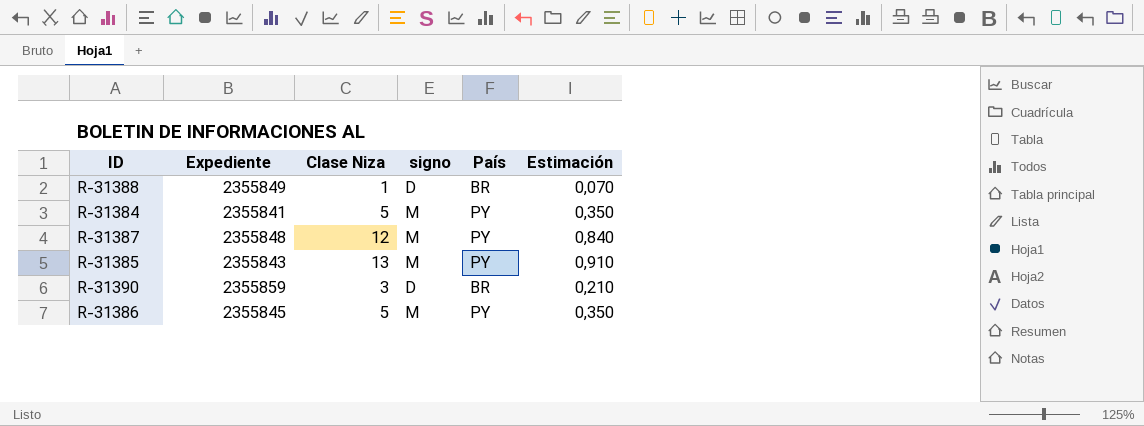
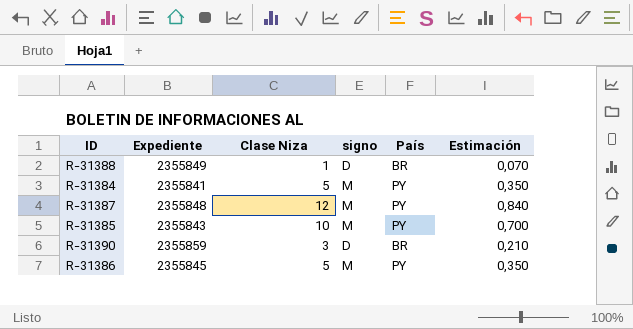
R-31385 | Clase Niza: 13 -> 10
R-31385 | Estimación: 0,910 -> 0,700

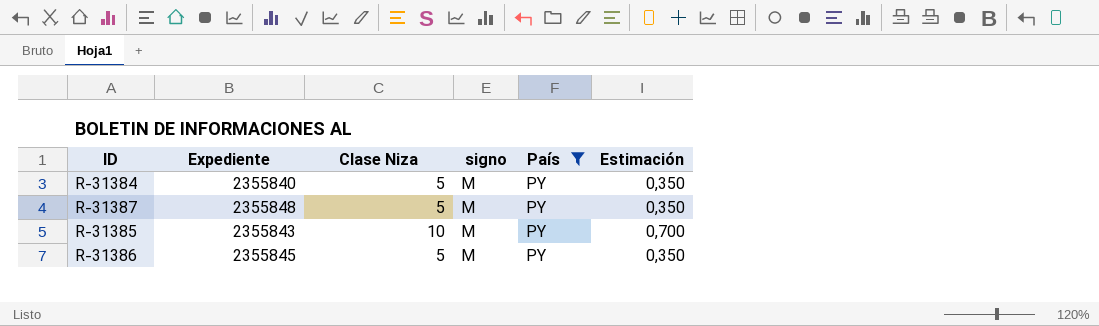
filter: none -> País = PY
R-31384 | Expediente: 2355841 -> 2355840
R-31387 | Clase Niza: 12 -> 5
R-31387 | Estimación: 0,840 -> 0,350

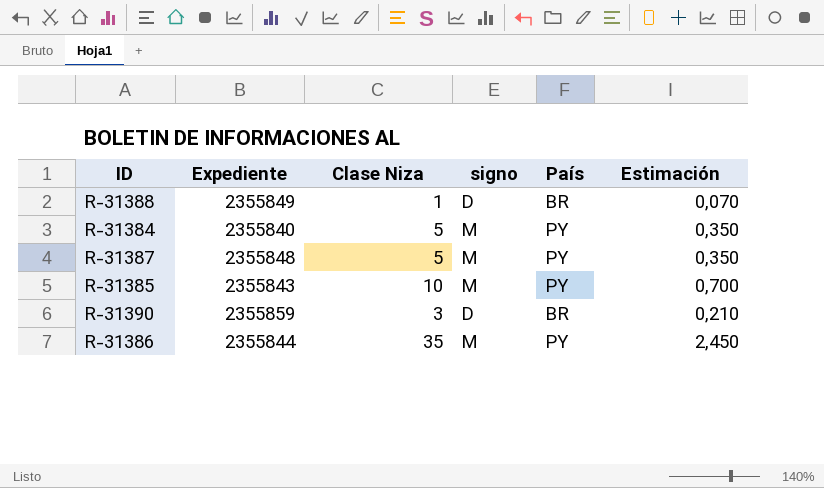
filter: País = PY -> none
R-31386 | Expediente: 2355845 -> 2355844
R-31386 | Clase Niza: 5 -> 35
R-31386 | Estimación: 0,350 -> 2,450

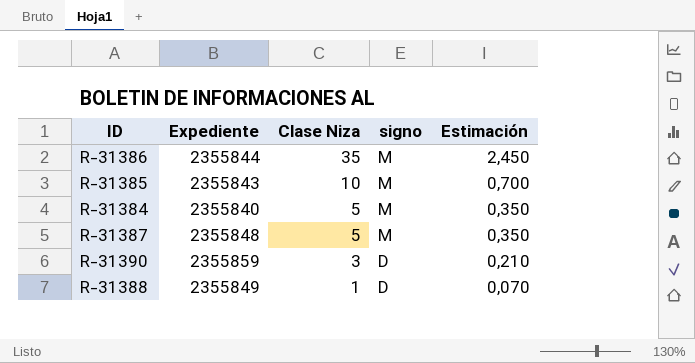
row order: none -> Clase Niza descending
column País | position: 5 -> none

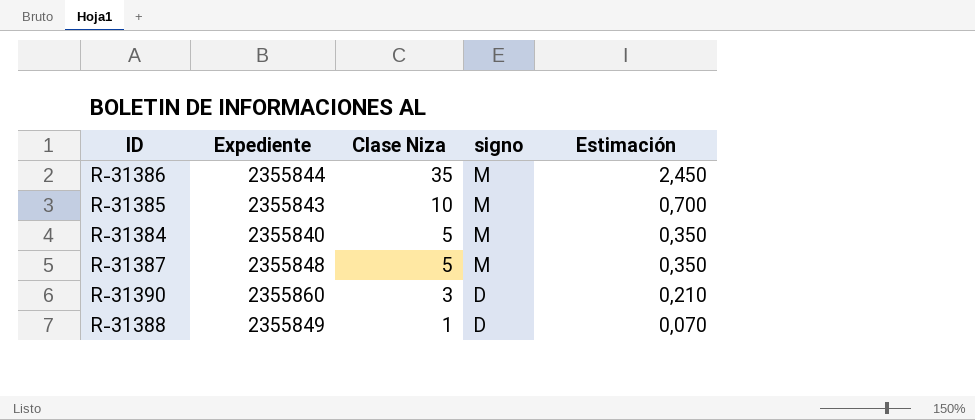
R-31390 | Expediente: 2355859 -> 2355860

